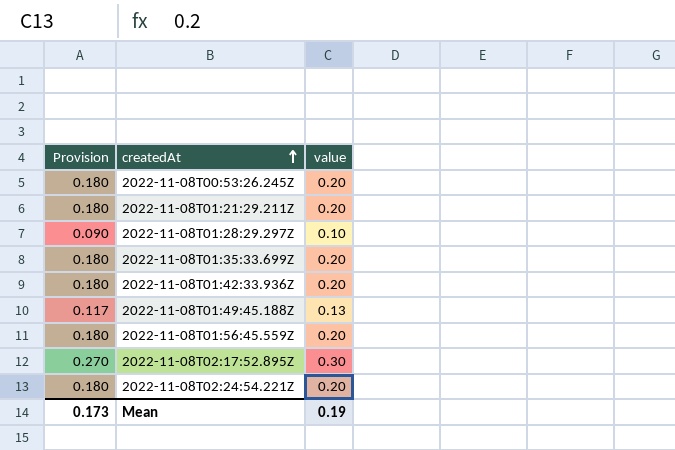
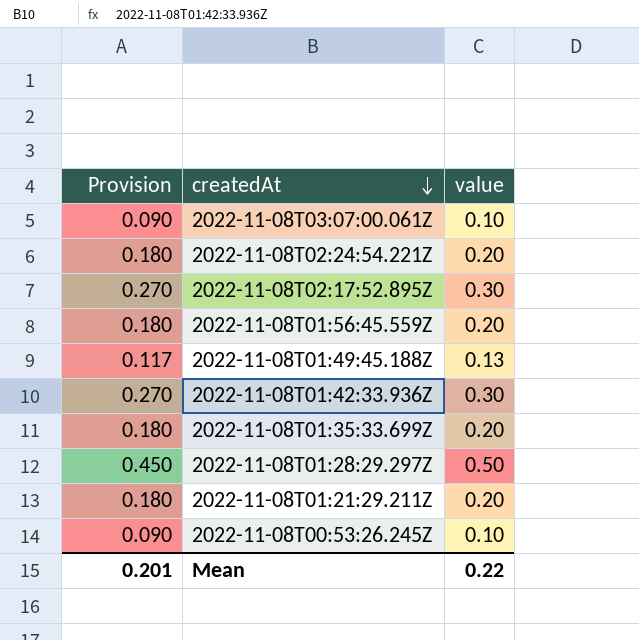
row order: createdAt ascending -> createdAt descending
row 2022-11-08T03:07:00.061Z: none -> 0.090 | 0.10
2022-11-08T01:42:33.936Z | Provision: 0.180 -> 0.270
2022-11-08T01:42:33.936Z | value: 0.20 -> 0.30
2022-11-08T01:28:29.297Z | Provision: 0.090 -> 0.450
2022-11-08T01:28:29.297Z | value: 0.10 -> 0.50
2022-11-08T00:53:26.245Z | Provision: 0.180 -> 0.090
2022-11-08T00:53:26.245Z | value: 0.20 -> 0.10
Mean | Provision: 0.173 -> 0.201
Mean | value: 0.19 -> 0.22

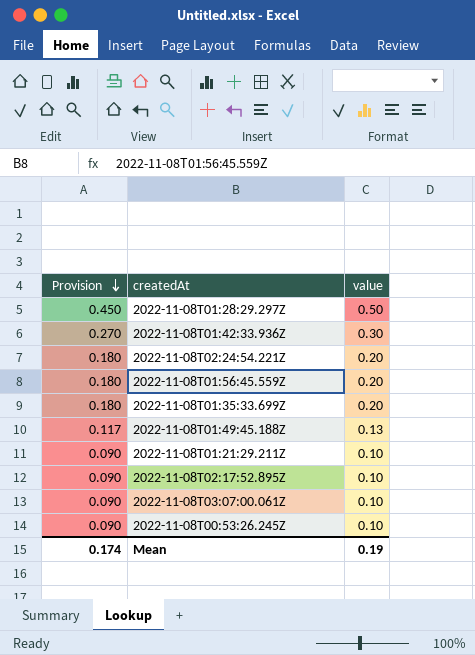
row order: createdAt descending -> Provision descending
2022-11-08T01:21:29.211Z | Provision: 0.180 -> 0.090
2022-11-08T01:21:29.211Z | value: 0.20 -> 0.10
2022-11-08T02:17:52.895Z | Provision: 0.270 -> 0.090
2022-11-08T02:17:52.895Z | value: 0.30 -> 0.10
Mean | Provision: 0.201 -> 0.174
Mean | value: 0.22 -> 0.19

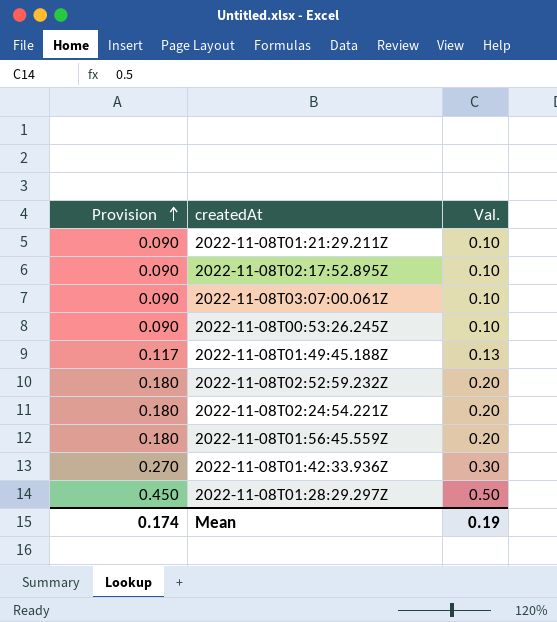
row order: Provision descending -> Provision ascending
column name: value -> Val.
row 2022-11-08T01:35:33.699Z: 0.180 | 0.20 -> none
row 2022-11-08T02:52:59.232Z: none -> 0.180 | 0.20

